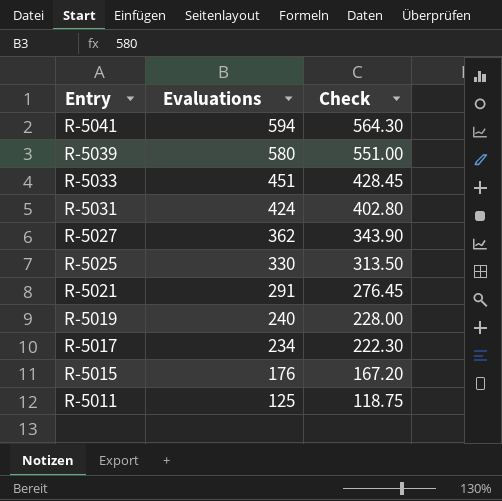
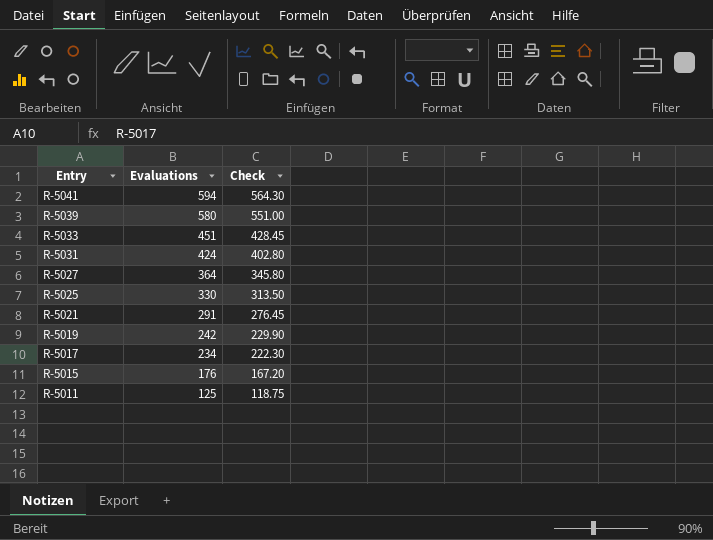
R-5027 | Evaluations: 362 -> 364
R-5027 | Check: 343.90 -> 345.80
R-5019 | Evaluations: 240 -> 242
R-5019 | Check: 228.00 -> 229.90

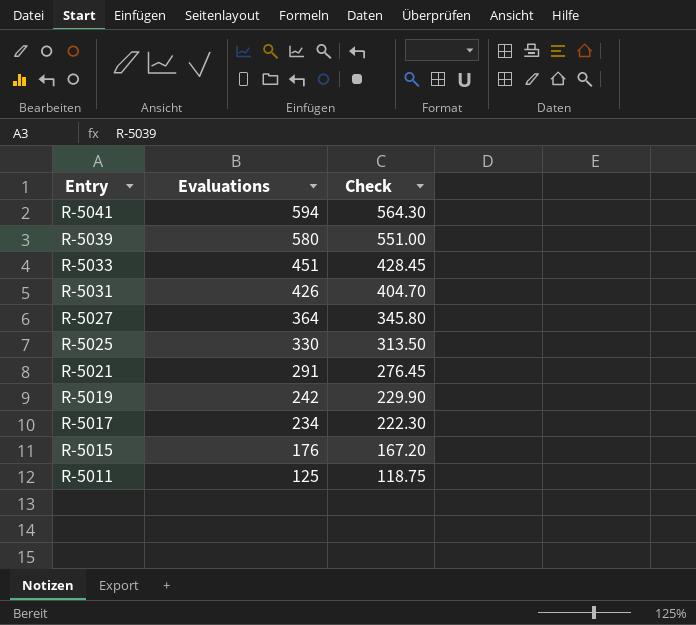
R-5031 | Evaluations: 424 -> 426
R-5031 | Check: 402.80 -> 404.70

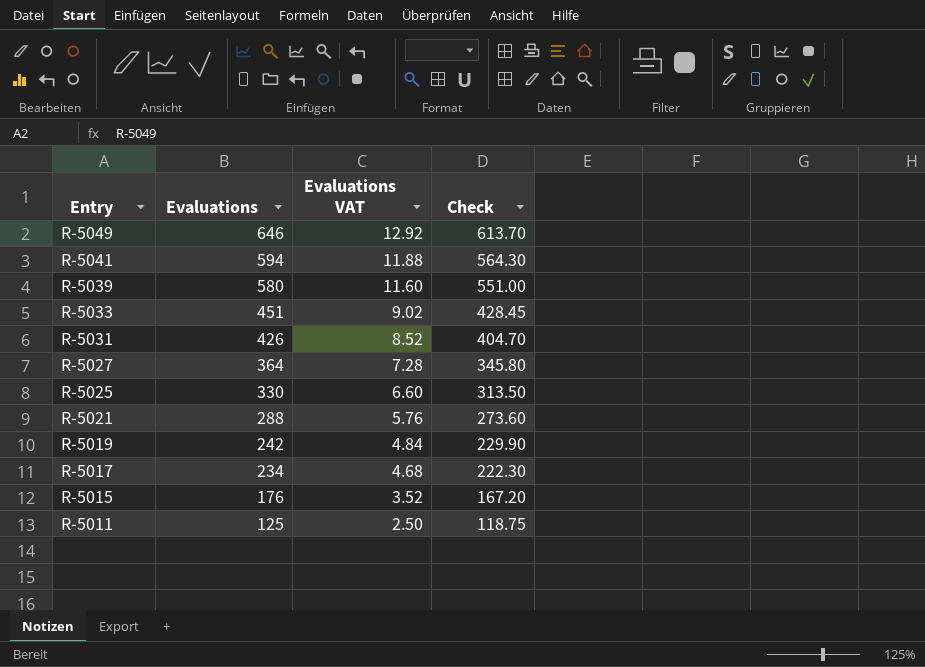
column Evaluations VAT | formula: none -> [Evaluations] * 0.02
row R-5049: none -> 646 | 12.92 | 613.70
R-5021 | Evaluations: 291 -> 288
R-5021 | Check: 276.45 -> 273.60

